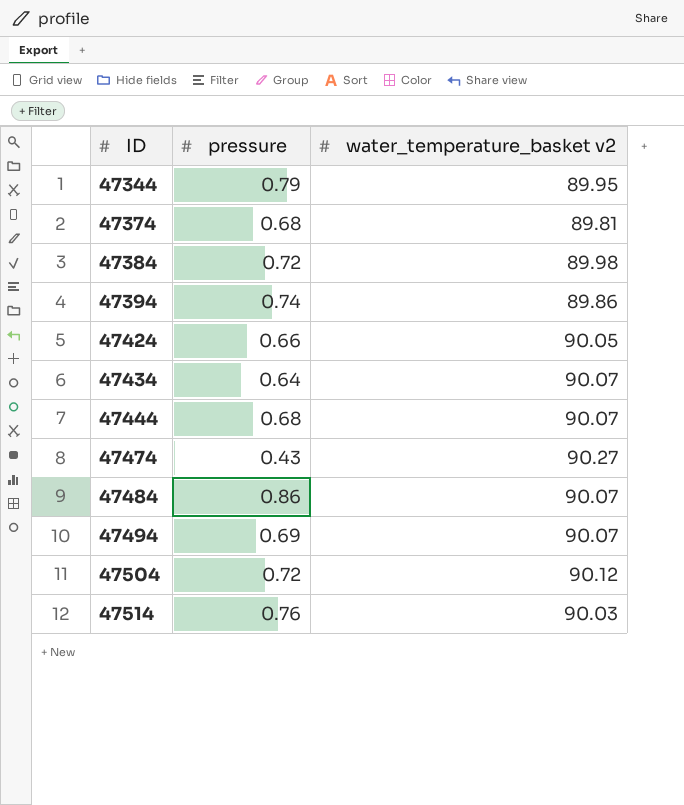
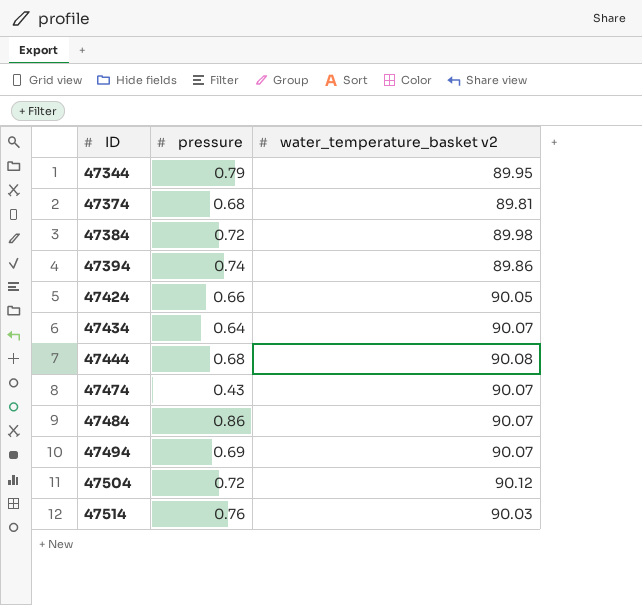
47444 | water_temperature_basket v2: 90.07 -> 90.08
47474 | water_temperature_basket v2: 90.27 -> 90.07

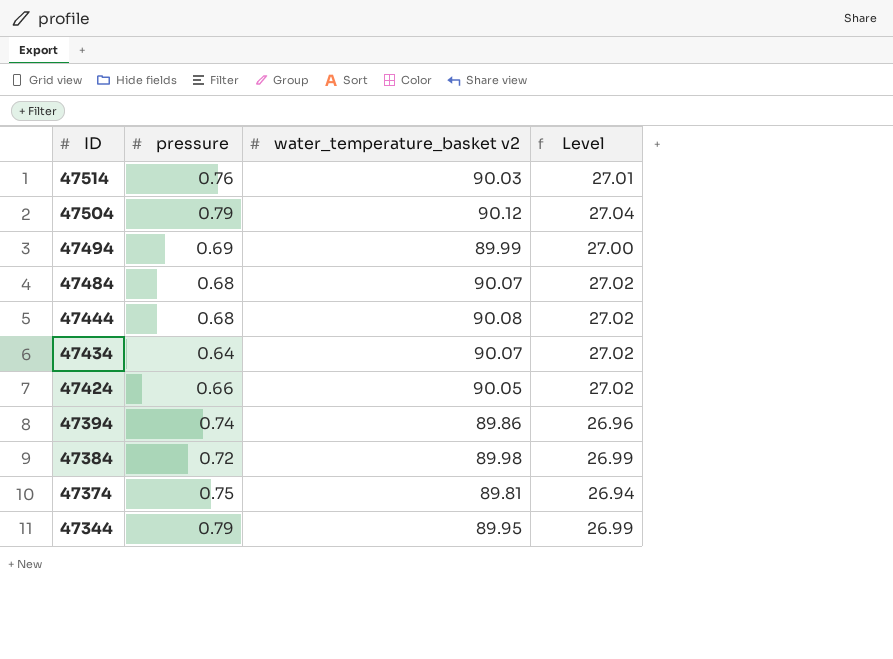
row order: ID ascending -> ID descending
column Level | formula: none -> [water_temperature_basket v2] * 0.3
row 47474: 0.43 | 90.07 -> none
47504 | pressure: 0.72 -> 0.79
47494 | water_temperature_basket v2: 90.07 -> 89.99
47484 | pressure: 0.86 -> 0.68
47374 | pressure: 0.68 -> 0.75

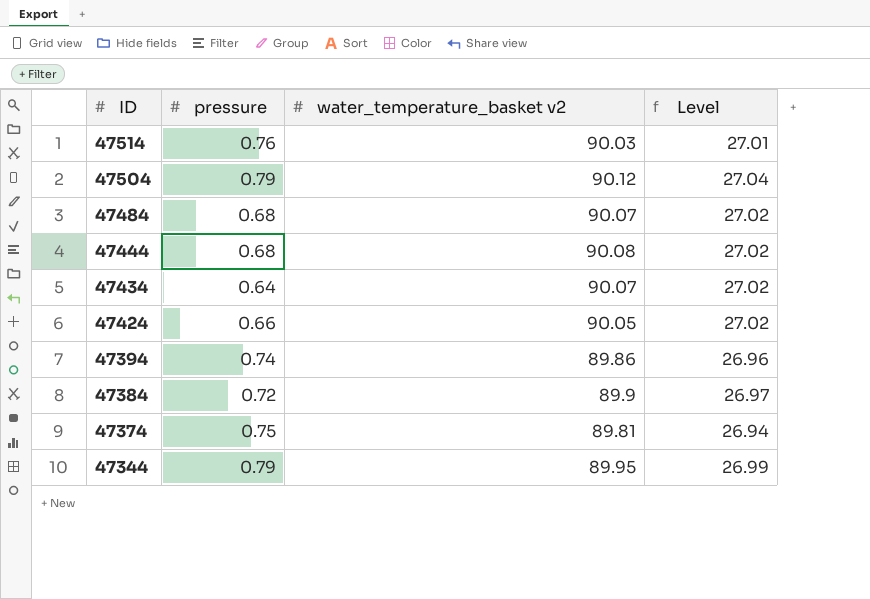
row 47494: 0.69 | 89.99 | 27.00 -> none
47384 | water_temperature_basket v2: 89.98 -> 89.9
47384 | Level: 26.99 -> 26.97

